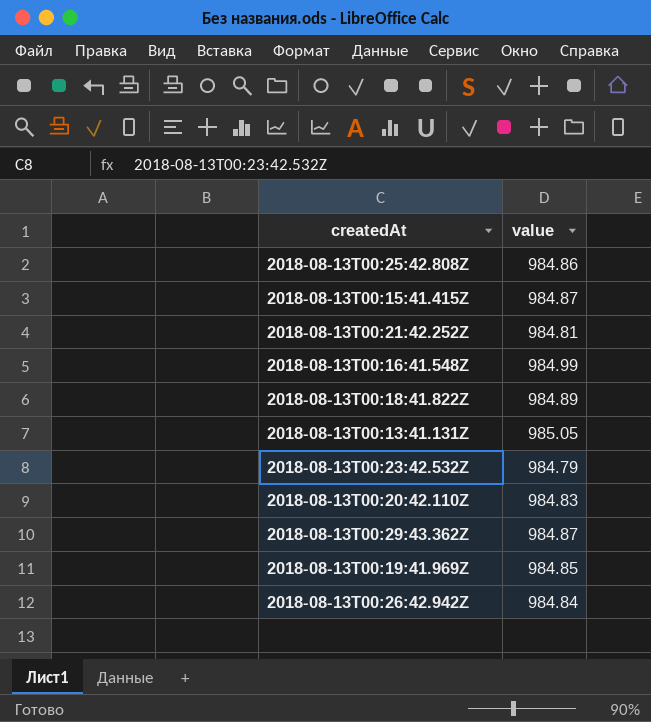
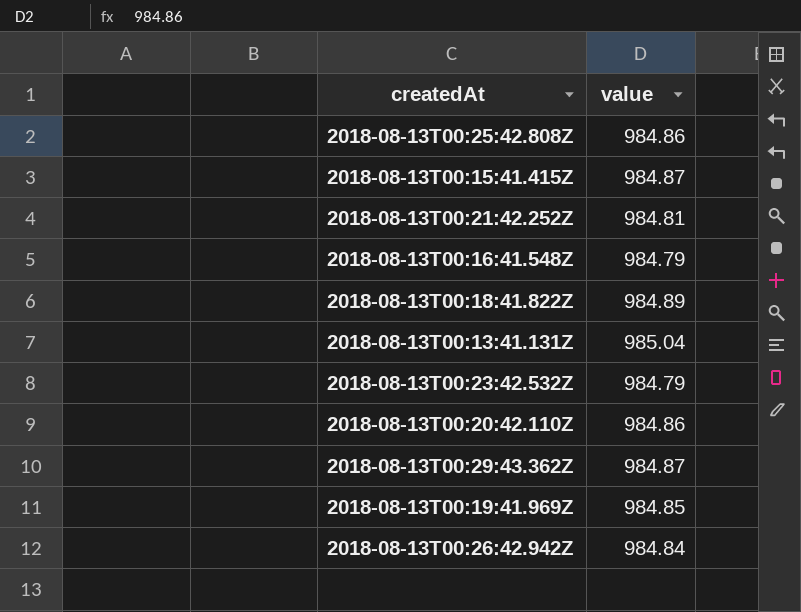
2018-08-13T00:16:41.548Z | value: 984.99 -> 984.79
2018-08-13T00:13:41.131Z | value: 985.05 -> 985.04
2018-08-13T00:20:42.110Z | value: 984.83 -> 984.86

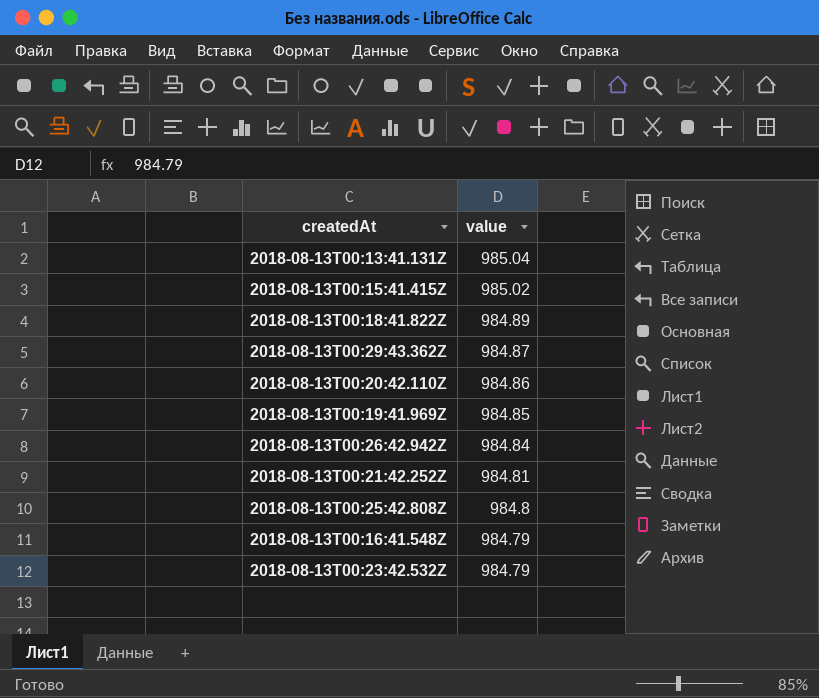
row order: none -> value descending
2018-08-13T00:15:41.415Z | value: 984.87 -> 985.02
2018-08-13T00:25:42.808Z | value: 984.86 -> 984.8

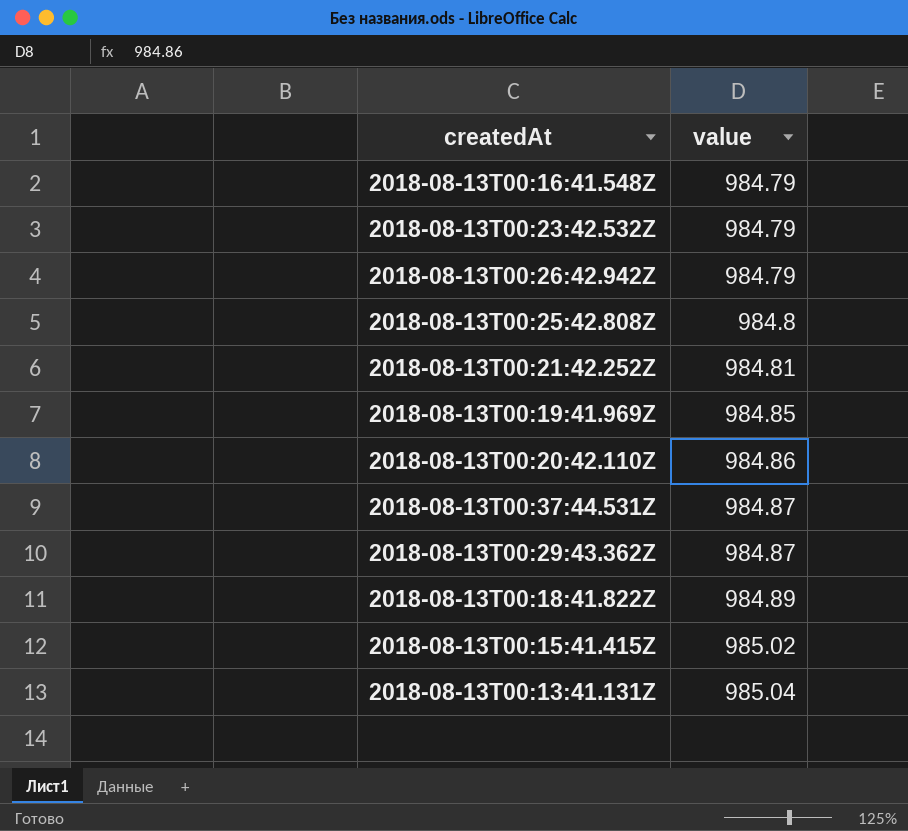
row order: value descending -> value ascending
2018-08-13T00:26:42.942Z | value: 984.84 -> 984.79
row 2018-08-13T00:37:44.531Z: none -> 984.87

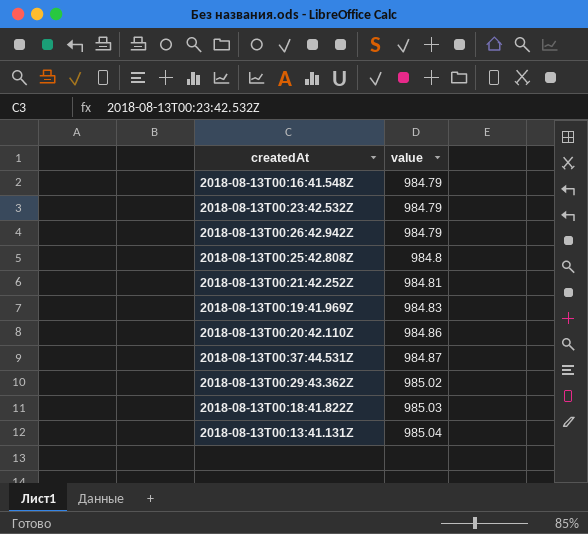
row 2018-08-13T00:15:41.415Z: 985.02 -> none
2018-08-13T00:19:41.969Z | value: 984.85 -> 984.83
2018-08-13T00:29:43.362Z | value: 984.87 -> 985.02
2018-08-13T00:18:41.822Z | value: 984.89 -> 985.03

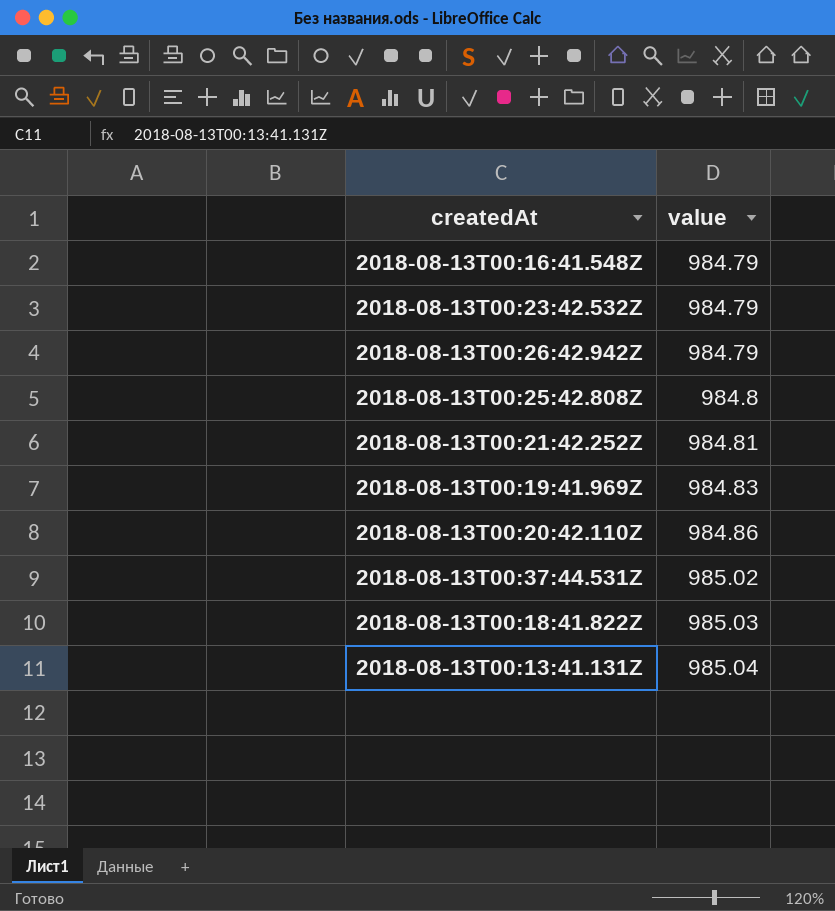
row 2018-08-13T00:29:43.362Z: 985.02 -> none
2018-08-13T00:37:44.531Z | value: 984.87 -> 985.02

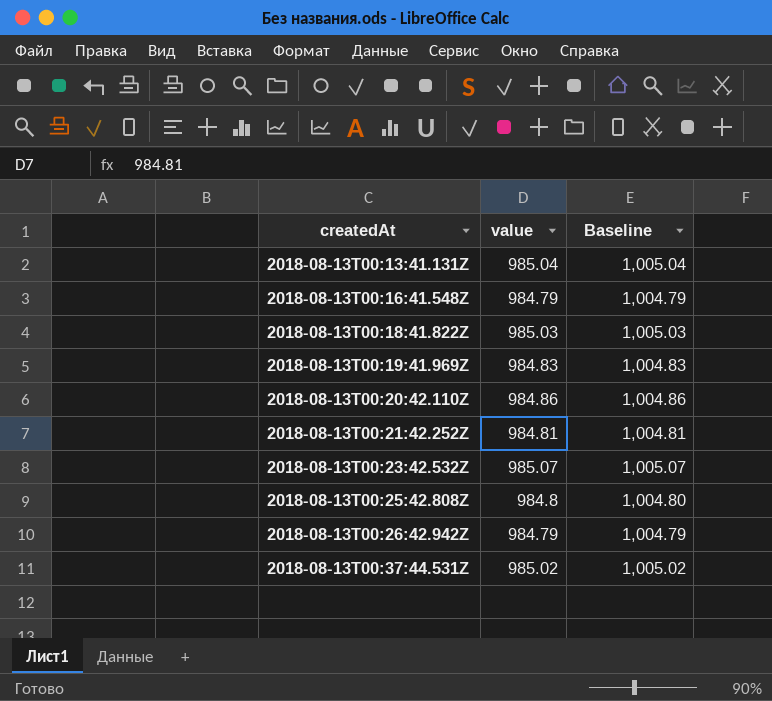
row order: value ascending -> createdAt ascending
column Baseline | formula: none -> [value] + 20
2018-08-13T00:23:42.532Z | value: 984.79 -> 985.07

